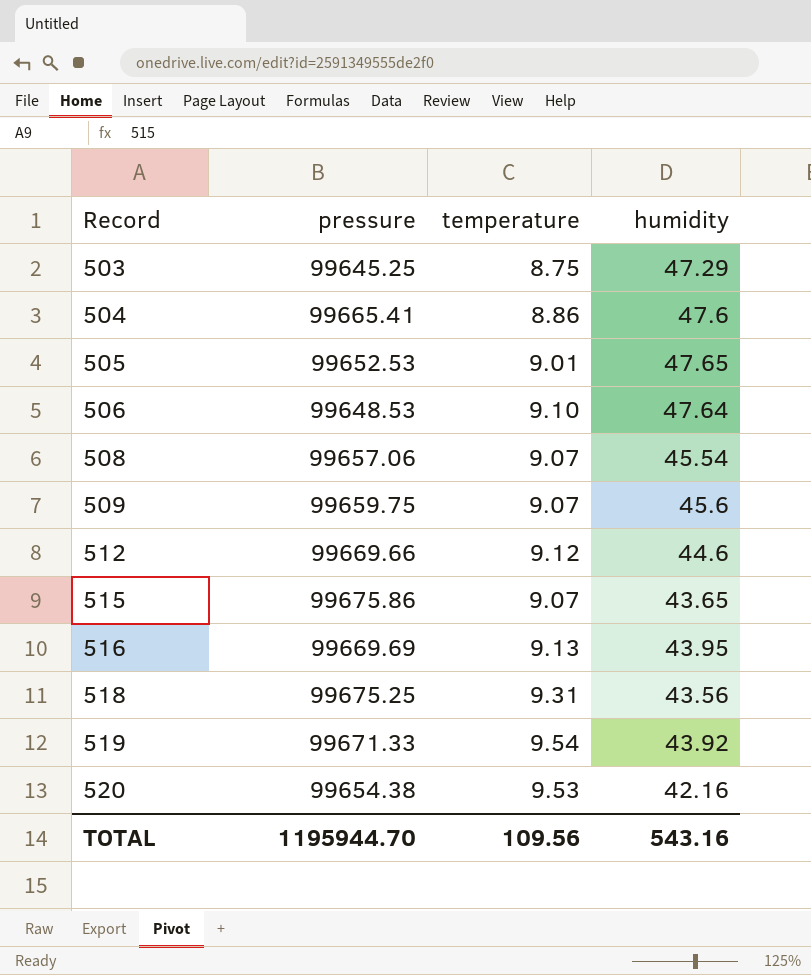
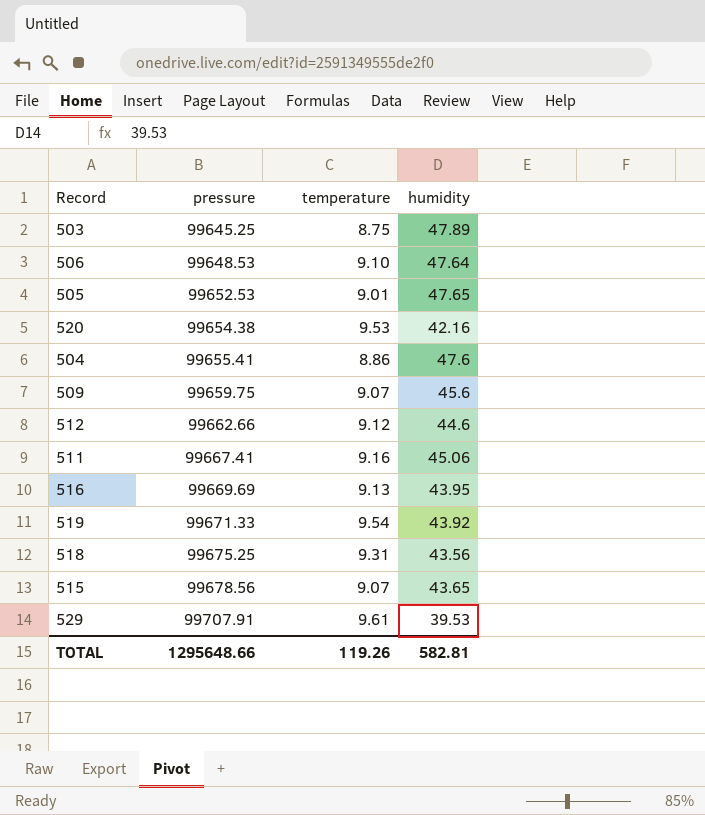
row order: Record ascending -> pressure ascending
row 508: 99657.06 | 9.07 | 45.54 -> none
503 | humidity: 47.29 -> 47.89
504 | pressure: 99665.41 -> 99655.41
512 | pressure: 99669.66 -> 99662.66
row 511: none -> 99667.41 | 9.16 | 45.06
515 | pressure: 99675.86 -> 99678.56
row 529: none -> 99707.91 | 9.61 | 39.53
TOTAL | pressure: 1195944.70 -> 1295648.66
TOTAL | temperature: 109.56 -> 119.26
TOTAL | humidity: 543.16 -> 582.81

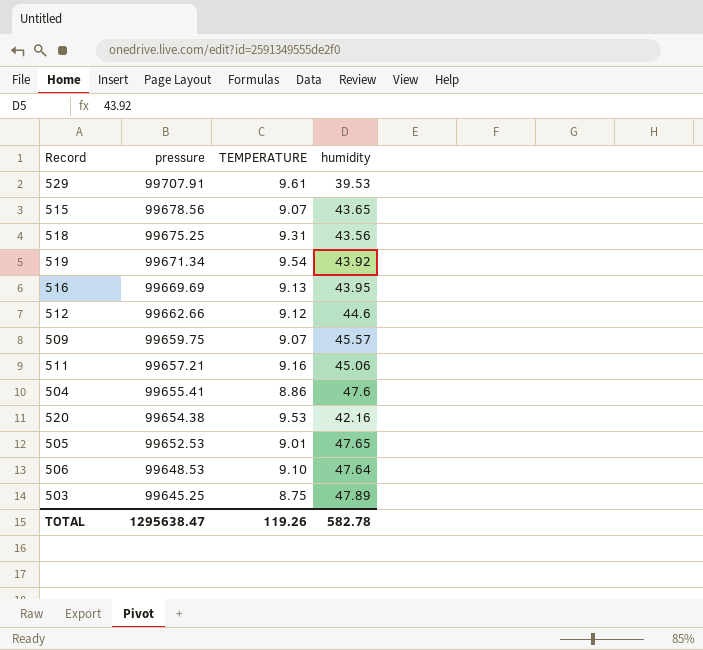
row order: pressure ascending -> pressure descending
column name: temperature -> TEMPERATURE
519 | pressure: 99671.33 -> 99671.34
509 | humidity: 45.6 -> 45.57
511 | pressure: 99667.41 -> 99657.21
TOTAL | pressure: 1295648.66 -> 1295638.47
TOTAL | humidity: 582.81 -> 582.78

